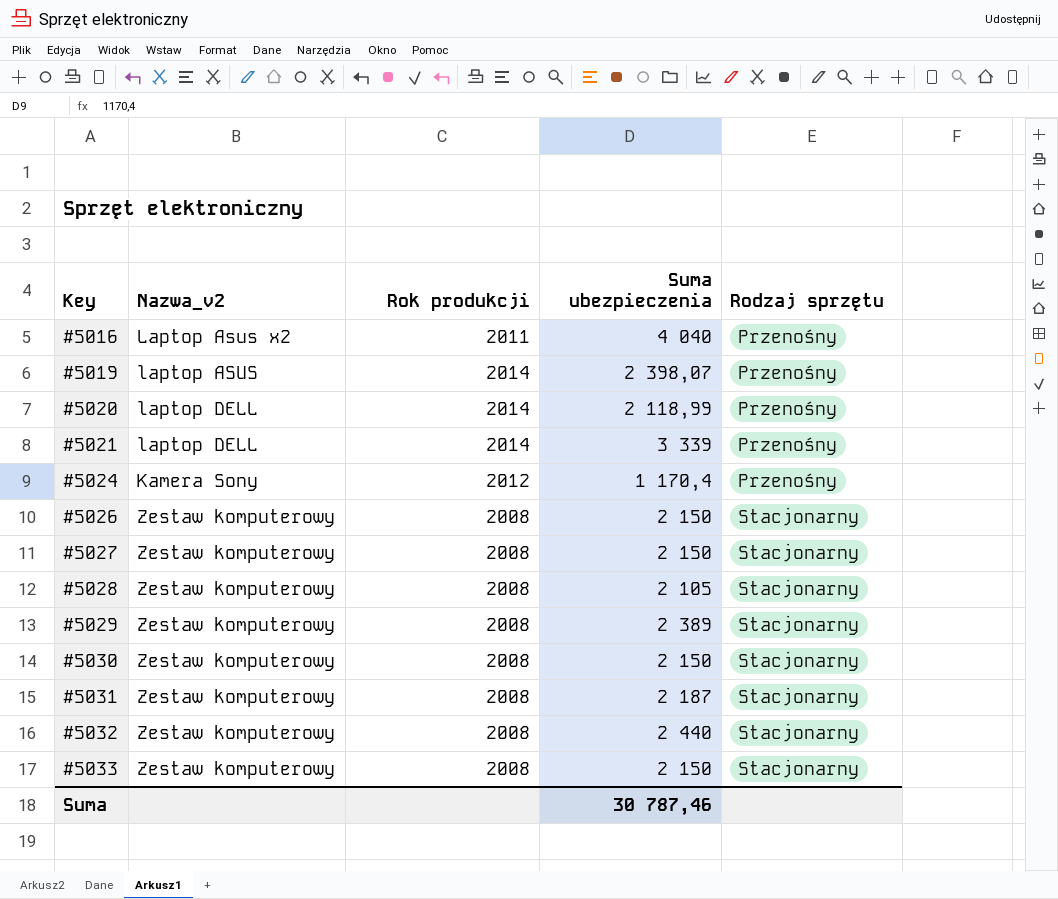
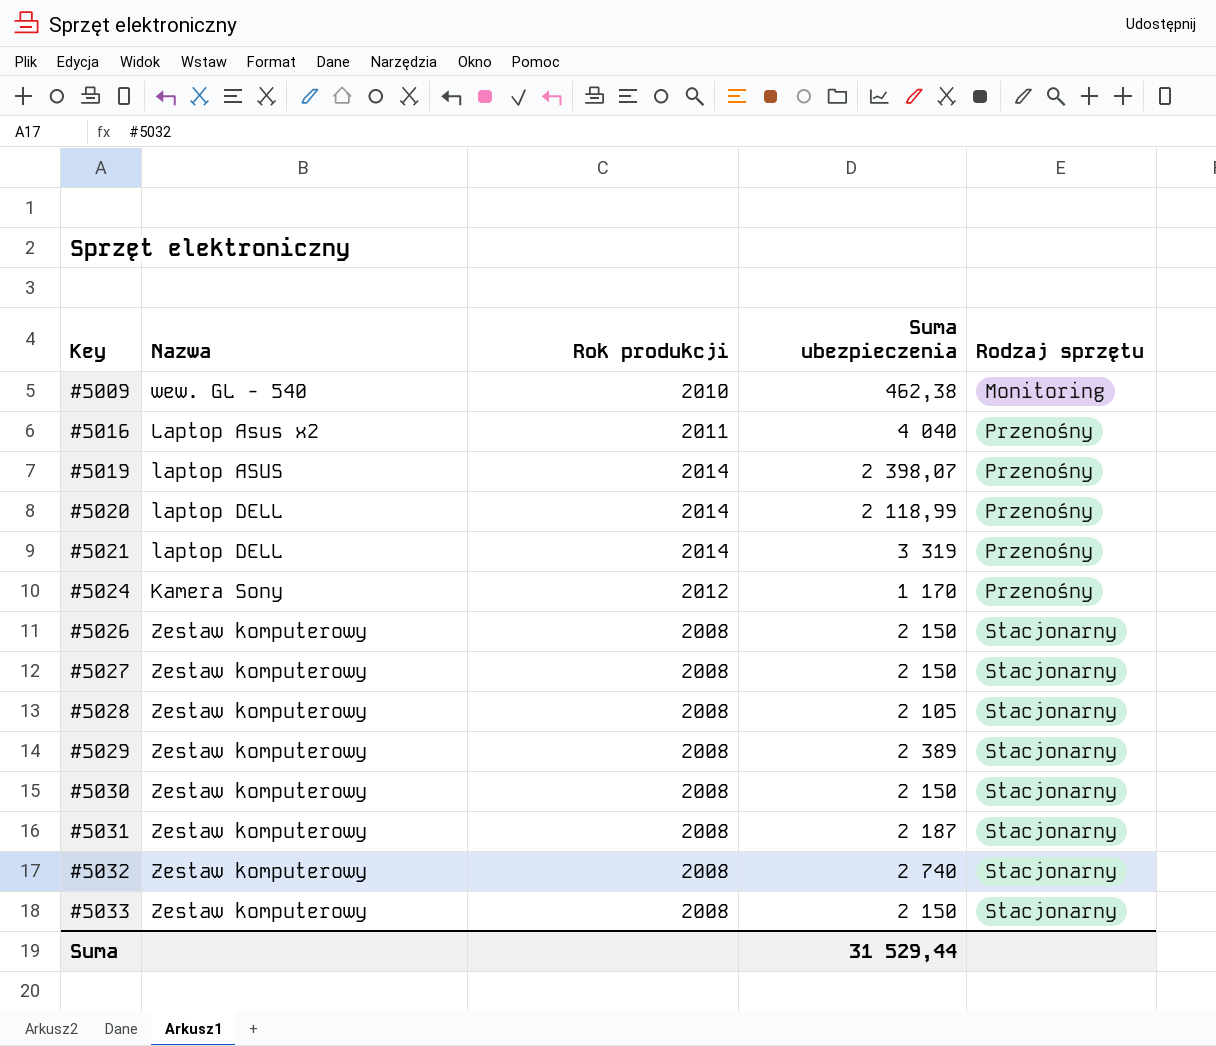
column name: Nazwa_v2 -> Nazwa
row #5009: none -> wew. GL - 540 | 2010 | 462,38 | Monitoring
#5021 | Suma ubezpieczenia: 3 339 -> 3 319
#5024 | Suma ubezpieczenia: 1 170,4 -> 1 170
#5032 | Suma ubezpieczenia: 2 440 -> 2 740
Suma | Suma ubezpieczenia: 30 787,46 -> 31 529,44

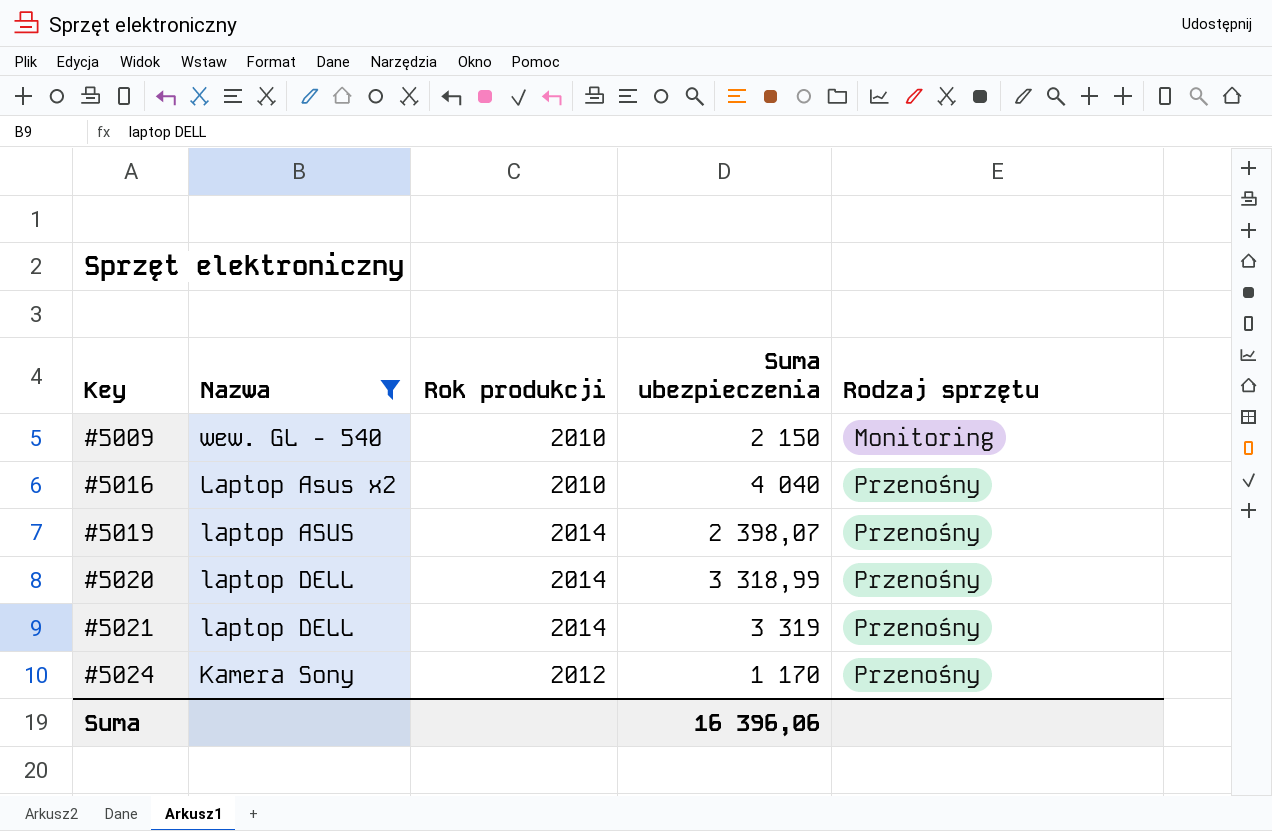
filter: none -> Nazwa != Zestaw komputerowy
#5009 | Suma ubezpieczenia: 462,38 -> 2 150
#5016 | Rok produkcji: 2011 -> 2010
#5020 | Suma ubezpieczenia: 2 118,99 -> 3 318,99
Suma | Suma ubezpieczenia: 31 529,44 -> 16 396,06

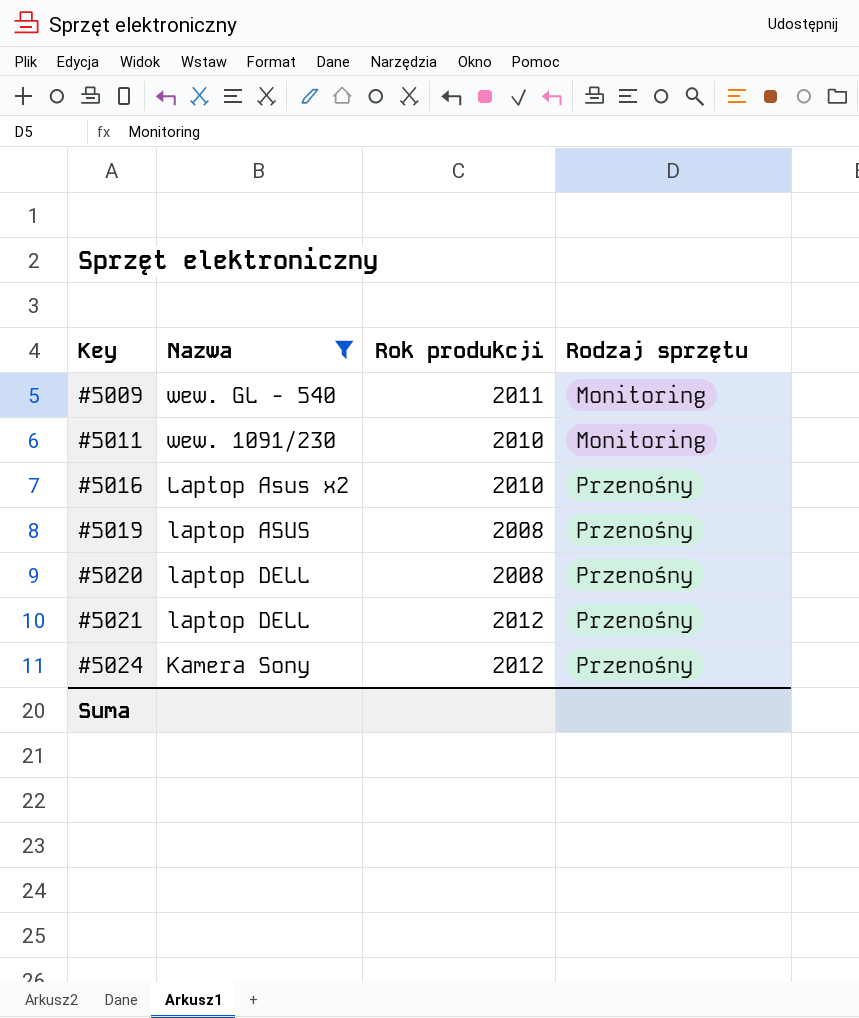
column Suma ubezpieczenia | position: 4 -> none
#5009 | Rok produkcji: 2010 -> 2011
row #5011: none -> wew. 1091/230 | 2010 | Monitoring
#5019 | Rok produkcji: 2014 -> 2008
#5020 | Rok produkcji: 2014 -> 2008
#5021 | Rok produkcji: 2014 -> 2012

